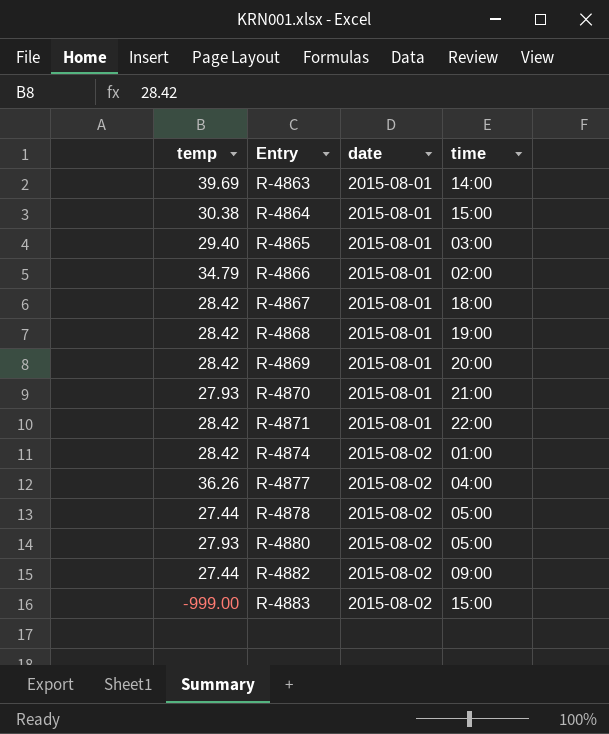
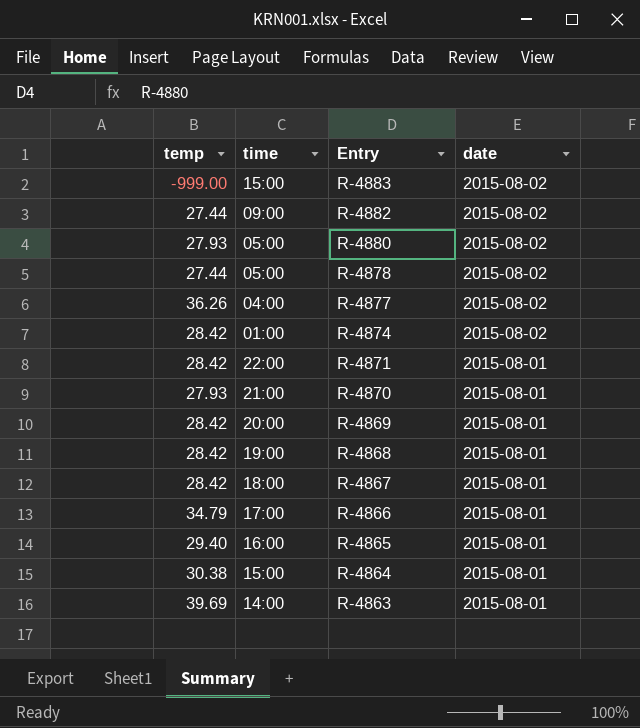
row order: Entry ascending -> Entry descending
column time | position: 4 -> 2
R-4866 | time: 02:00 -> 17:00
R-4865 | time: 03:00 -> 16:00

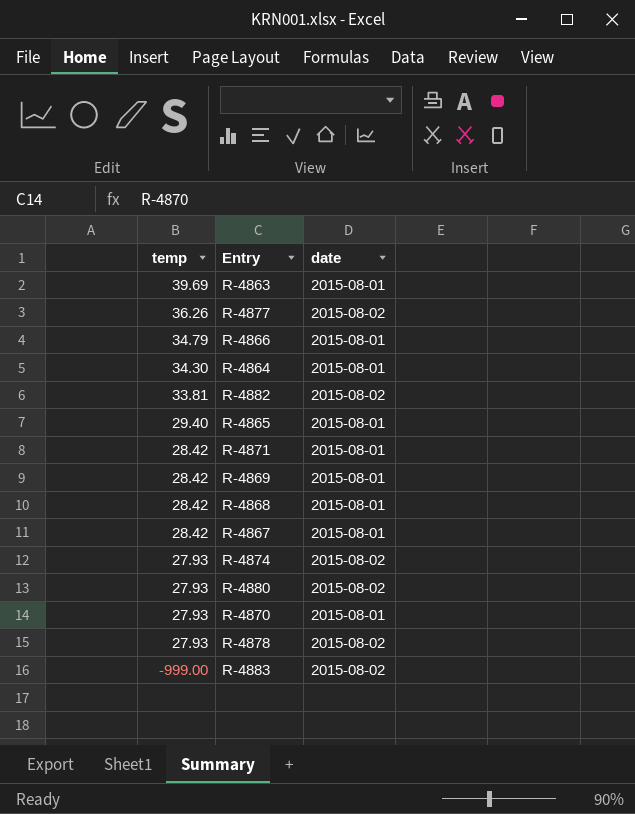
row order: Entry descending -> temp descending
column time | position: 2 -> none
R-4864 | temp: 30.38 -> 34.30
R-4882 | temp: 27.44 -> 33.81
R-4874 | temp: 28.42 -> 27.93
R-4878 | temp: 27.44 -> 27.93

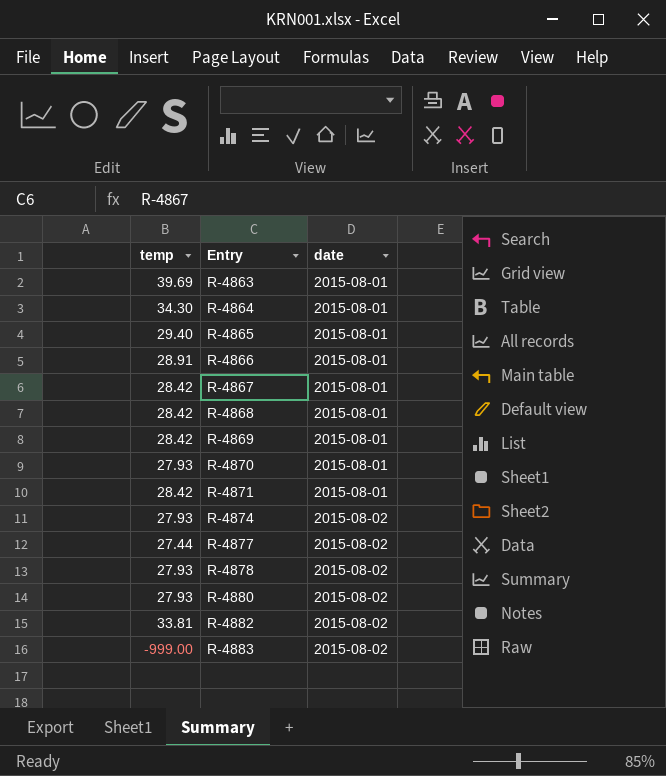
row order: temp descending -> Entry ascending
R-4866 | temp: 34.79 -> 28.91
R-4877 | temp: 36.26 -> 27.44

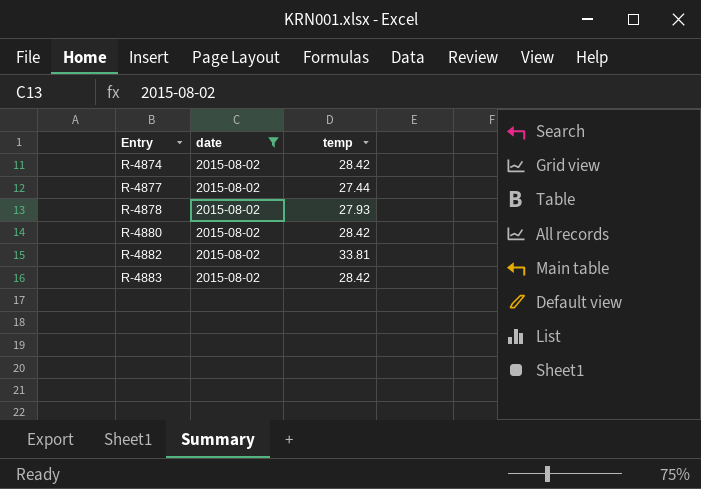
filter: none -> date = 2015-08-02
column temp | position: 1 -> 3
R-4874 | temp: 27.93 -> 28.42
R-4880 | temp: 27.93 -> 28.42
R-4883 | temp: -999.00 -> 28.42

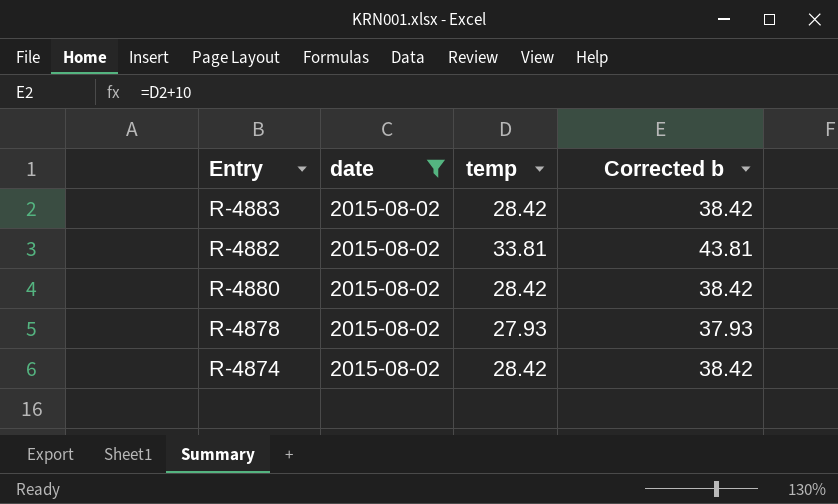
row order: Entry ascending -> Entry descending
column Corrected b | formula: none -> [temp] + 10
row R-4877: 2015-08-02 | 27.44 -> none

